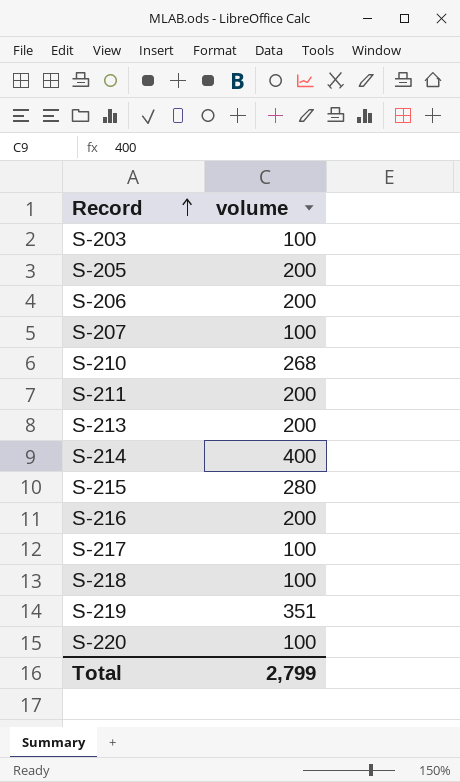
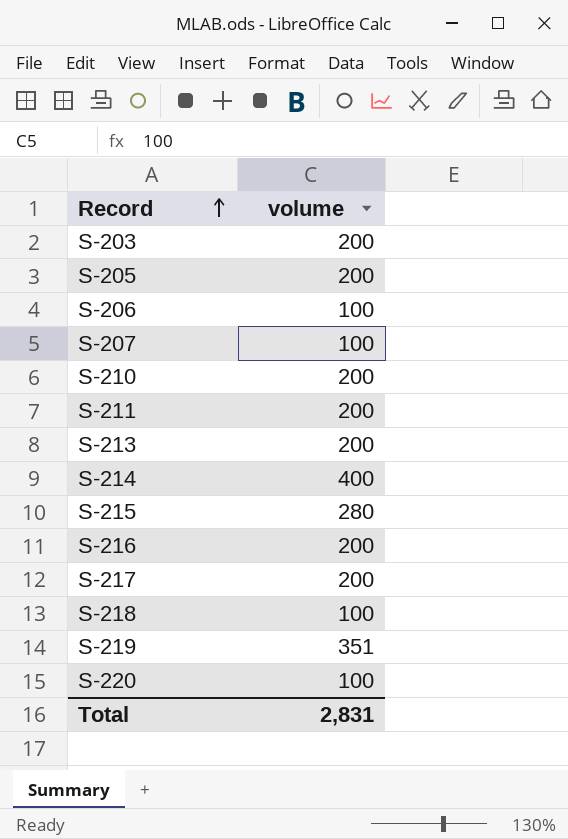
S-203 | volume: 100 -> 200
S-206 | volume: 200 -> 100
S-210 | volume: 268 -> 200
S-217 | volume: 100 -> 200
Total | volume: 2,799 -> 2,831

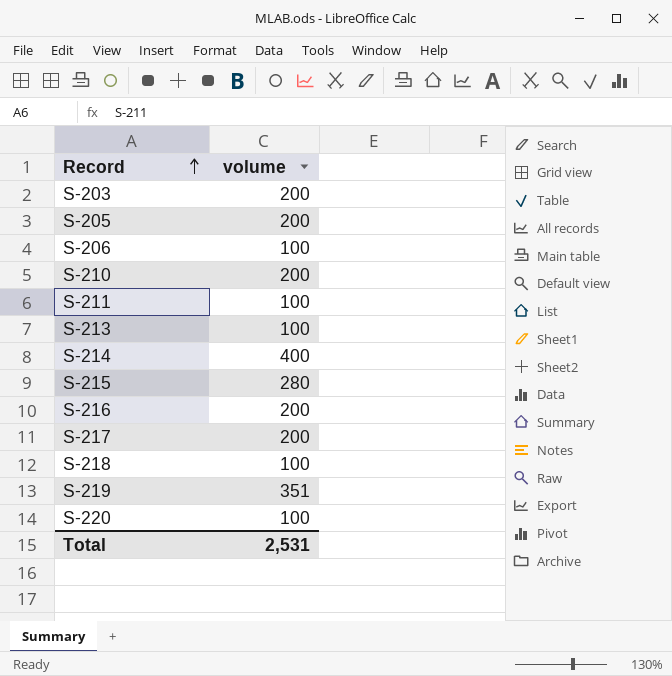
row S-207: 100 -> none
S-211 | volume: 200 -> 100
S-213 | volume: 200 -> 100
Total | volume: 2,831 -> 2,531

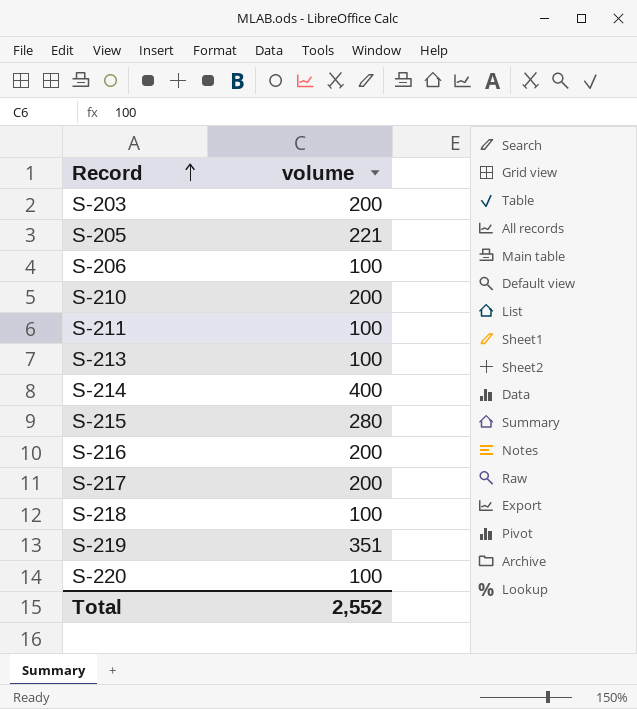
S-205 | volume: 200 -> 221
Total | volume: 2,531 -> 2,552

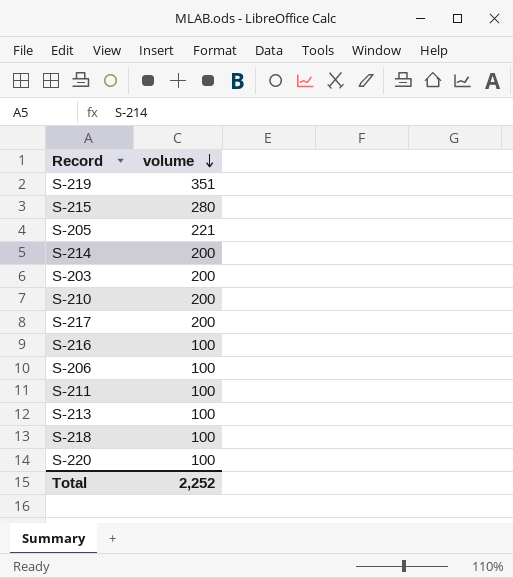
row order: Record ascending -> volume descending
S-214 | volume: 400 -> 200
S-216 | volume: 200 -> 100
Total | volume: 2,552 -> 2,252

